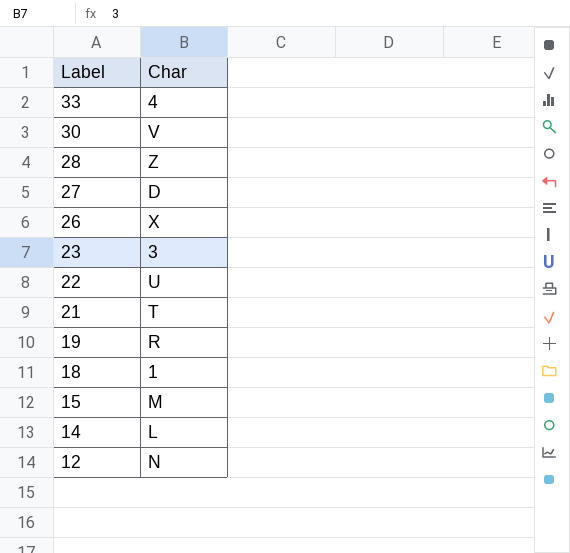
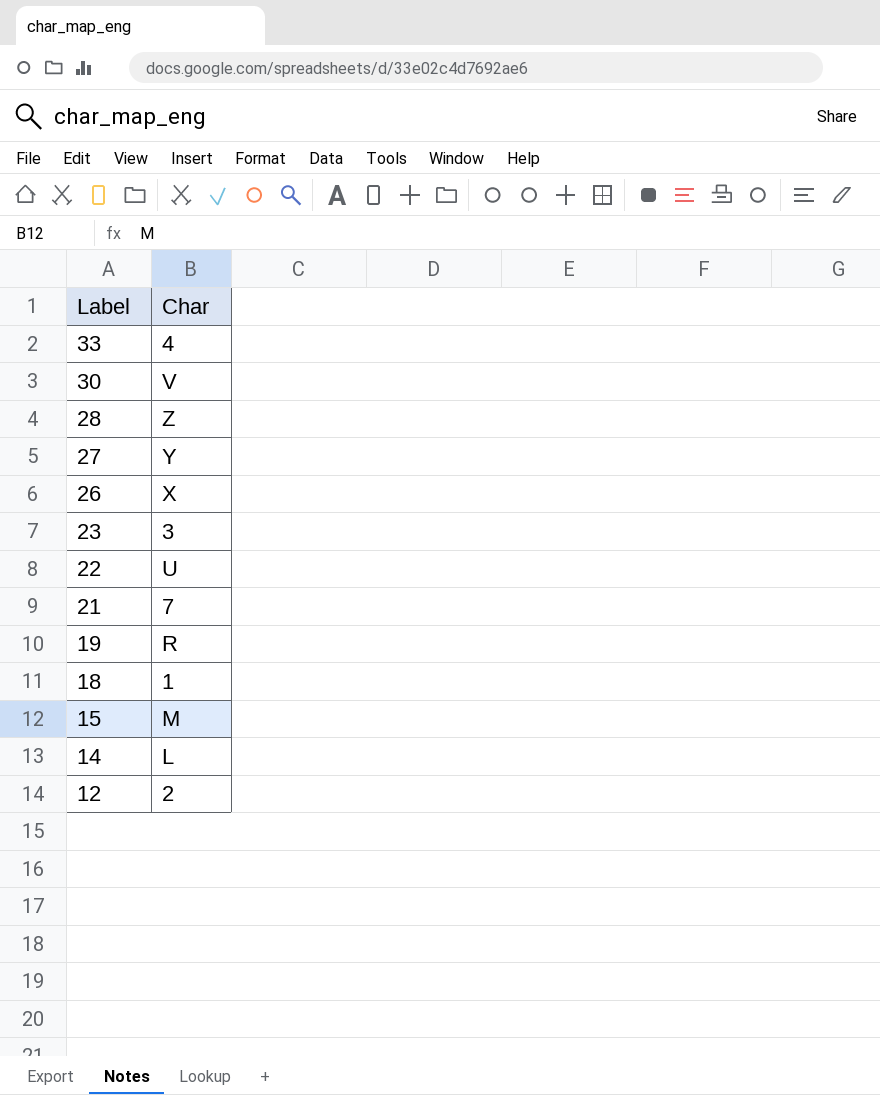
27 | Char: D -> Y
21 | Char: T -> 7
12 | Char: N -> 2

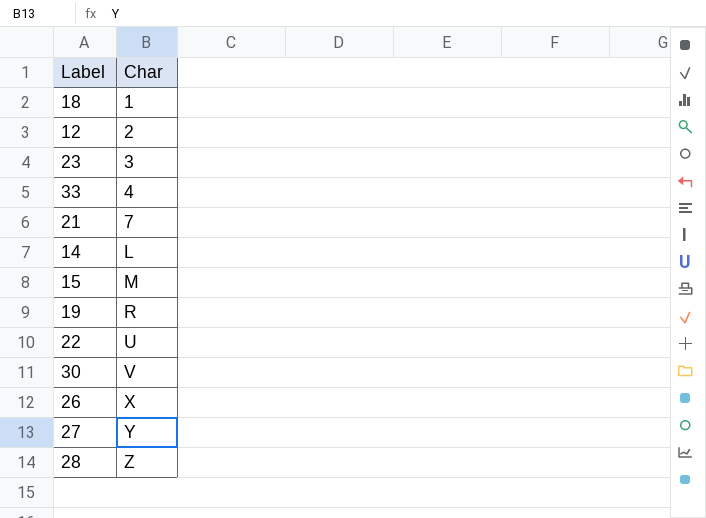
row order: Label descending -> Char ascending

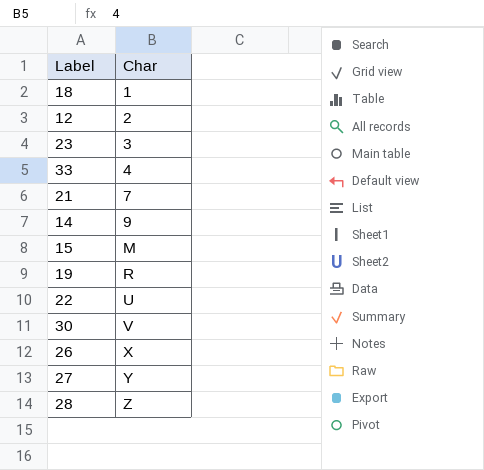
14 | Char: L -> 9

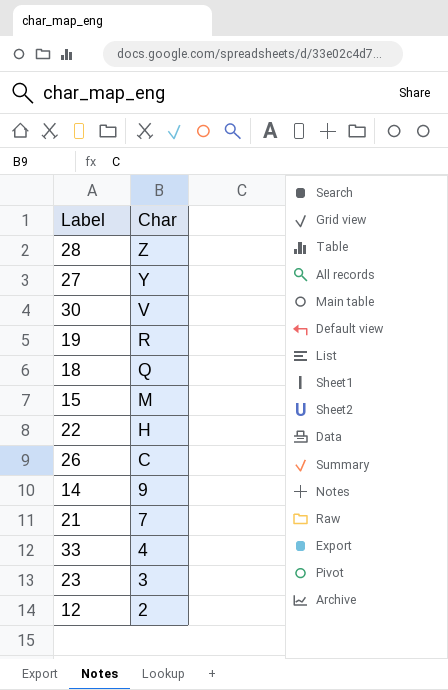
row order: Char ascending -> Char descending
18 | Char: 1 -> Q
22 | Char: U -> H
26 | Char: X -> C

